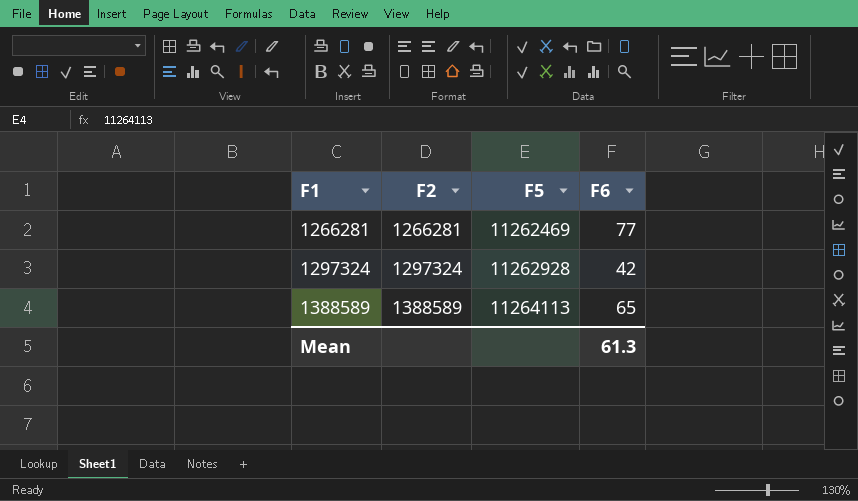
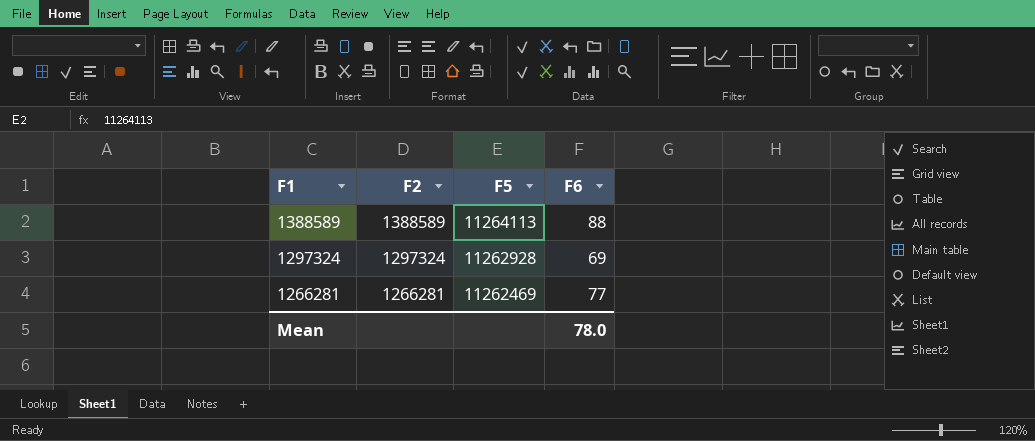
row order: F1 ascending -> F1 descending
1388589 | F6: 65 -> 88
1297324 | F6: 42 -> 69
Mean | F6: 61.3 -> 78.0

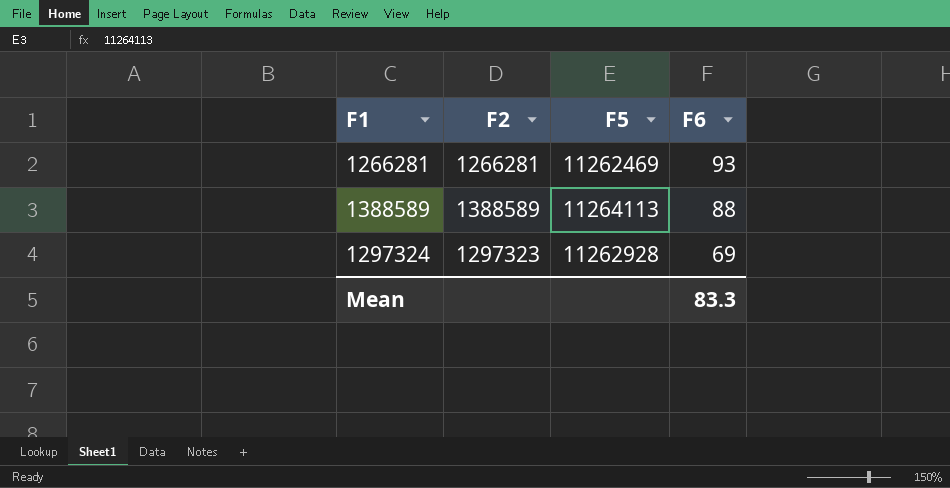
row order: F1 descending -> F6 descending
1266281 | F6: 77 -> 93
1297324 | F2: 1297324 -> 1297323
Mean | F6: 78.0 -> 83.3

